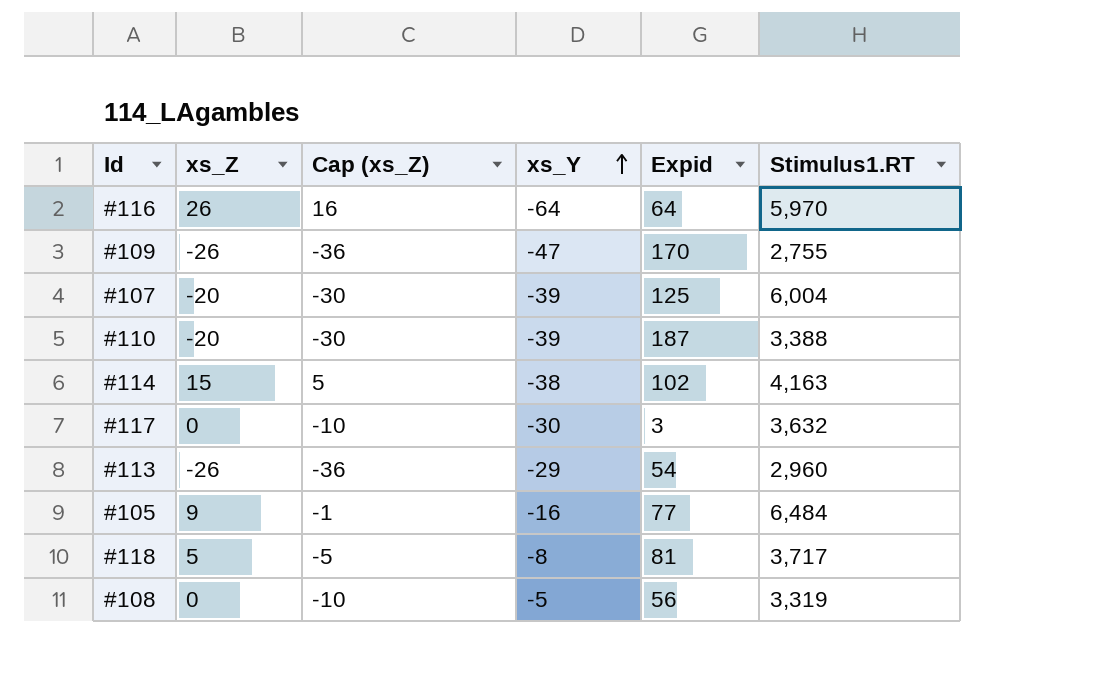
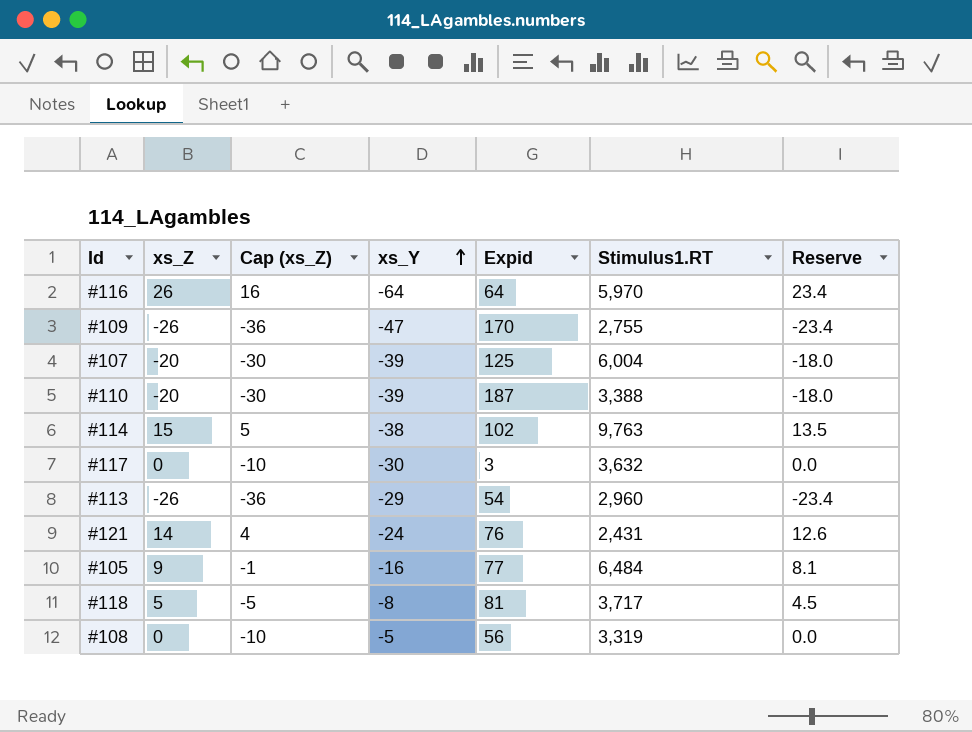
column Reserve | formula: none -> [xs_Z] * 0.9
#114 | Stimulus1.RT: 4,163 -> 9,763
row #121: none -> 14 | 4 | -24 | 76 | 2,431 | 12.6

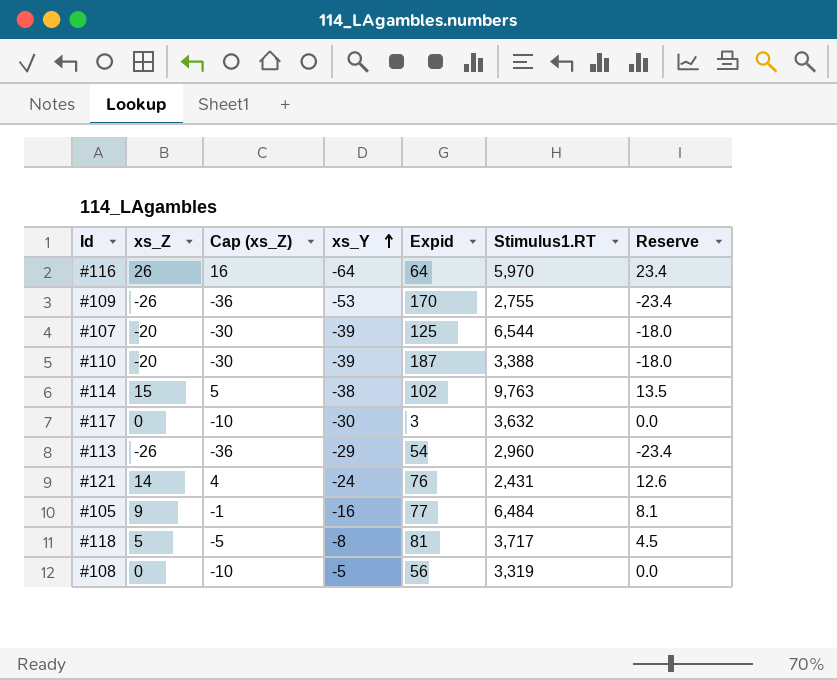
#109 | xs_Y: -47 -> -53
#107 | Stimulus1.RT: 6,004 -> 6,544

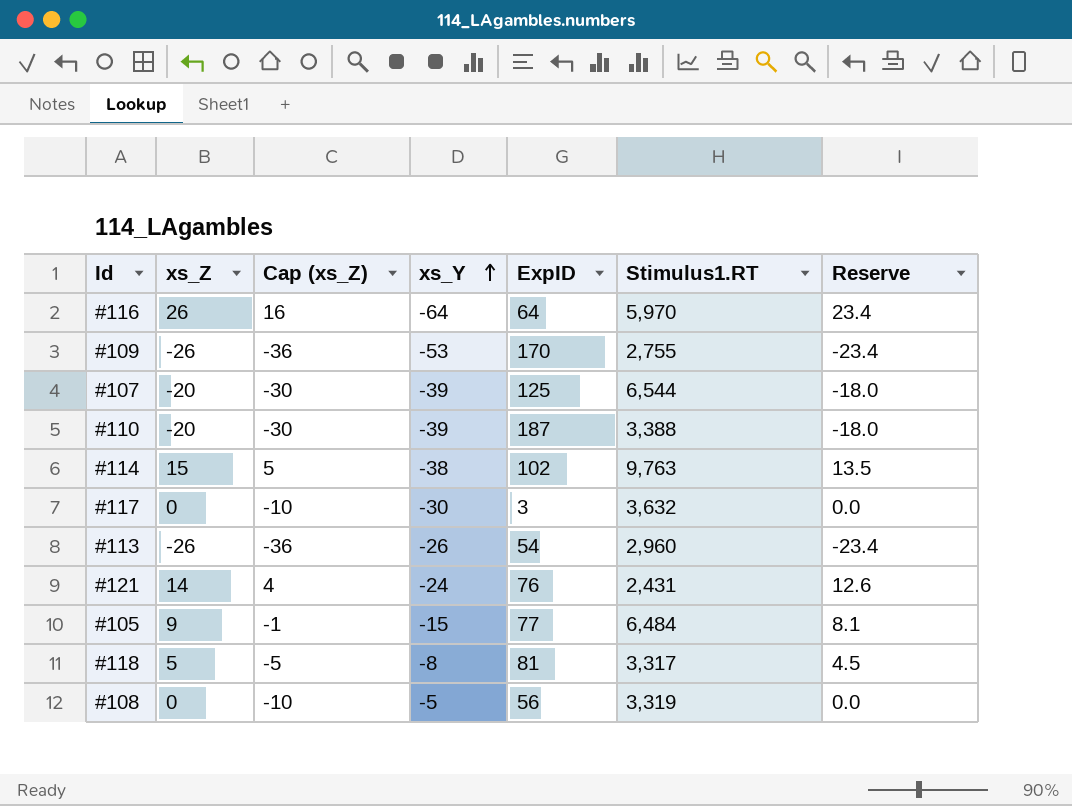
column name: Expid -> ExpID
#113 | xs_Y: -29 -> -26
#105 | xs_Y: -16 -> -15
#118 | Stimulus1.RT: 3,717 -> 3,317

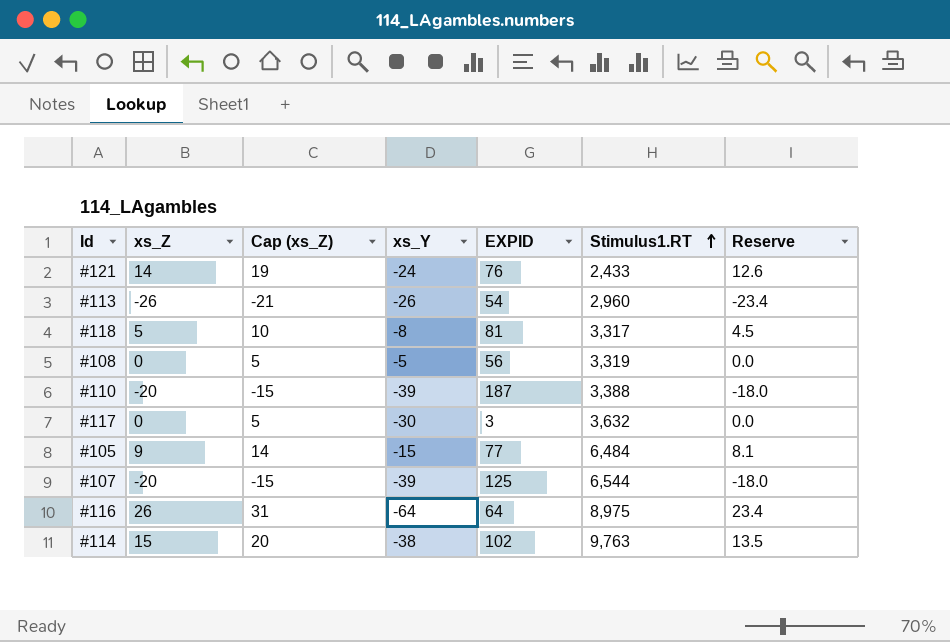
row order: xs_Y ascending -> Stimulus1.RT ascending
column Cap (xs_Z) | formula: [xs_Z] - 10 -> [xs_Z] + 5
column name: ExpID -> EXPID
row #109: -26 | -36 | -53 | 170 | 2,755 | -23.4 -> none
#121 | Stimulus1.RT: 2,431 -> 2,433
#116 | Stimulus1.RT: 5,970 -> 8,975

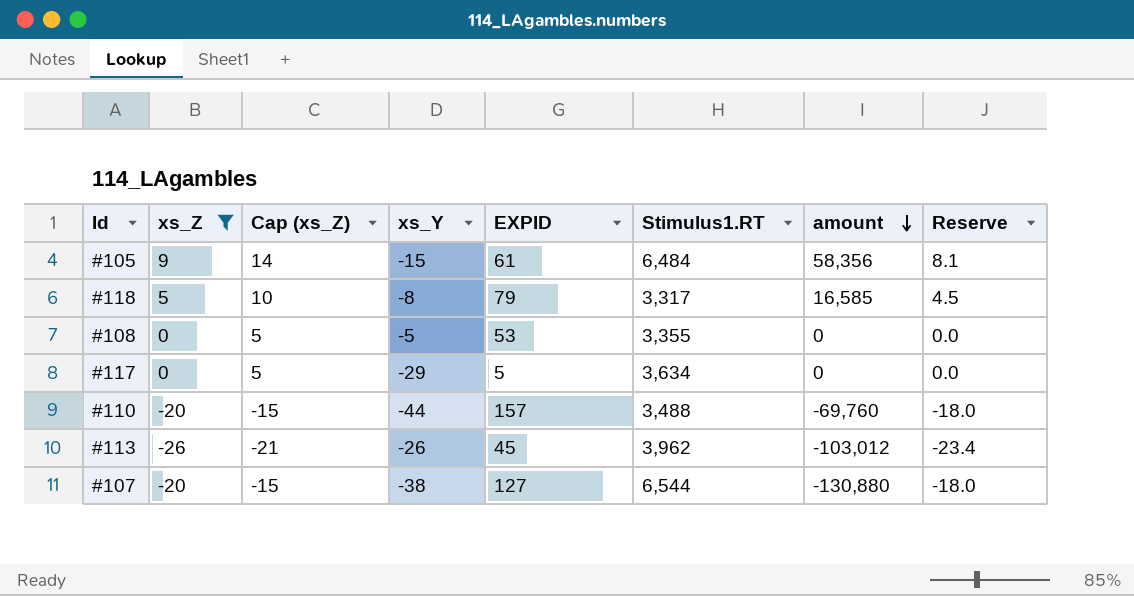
filter: none -> xs_Z <= 9
row order: Stimulus1.RT ascending -> amount descending
column amount | formula: none -> [xs_Z] * [Stimulus1.RT]
#105 | EXPID: 77 -> 61
#118 | EXPID: 81 -> 79
#108 | EXPID: 56 -> 53
#108 | Stimulus1.RT: 3,319 -> 3,355
#117 | xs_Y: -30 -> -29
#117 | EXPID: 3 -> 5
#117 | Stimulus1.RT: 3,632 -> 3,634
#110 | xs_Y: -39 -> -44
#110 | EXPID: 187 -> 157
#110 | Stimulus1.RT: 3,388 -> 3,488
#113 | EXPID: 54 -> 45
#113 | Stimulus1.RT: 2,960 -> 3,962
#107 | xs_Y: -39 -> -38
#107 | EXPID: 125 -> 127

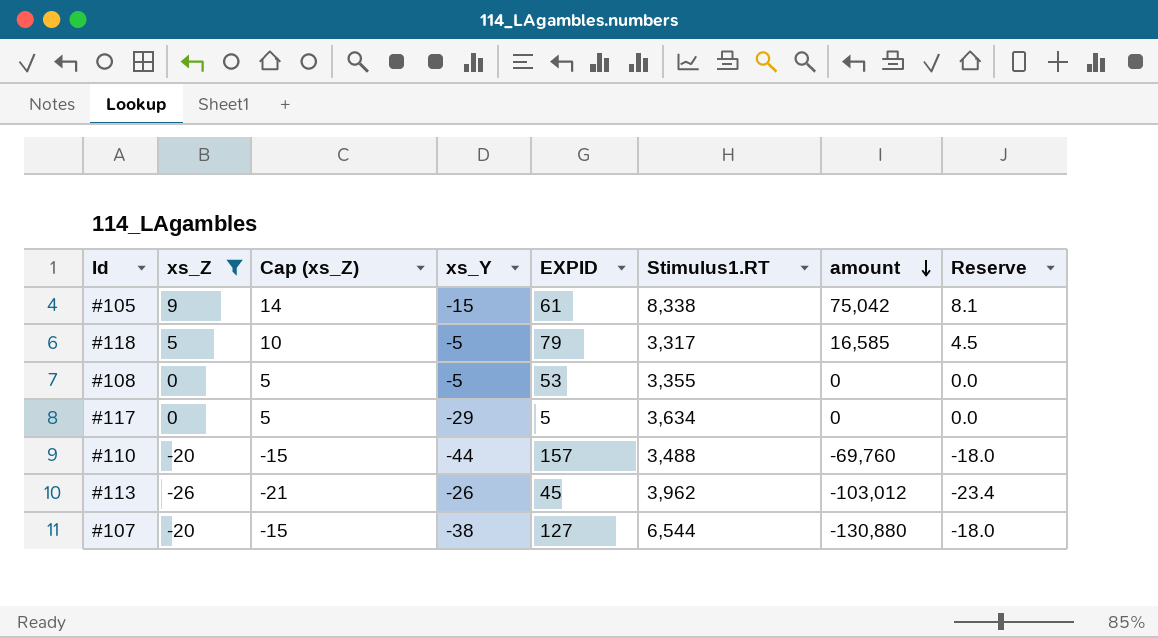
#105 | Stimulus1.RT: 6,484 -> 8,338
#105 | amount: 58,356 -> 75,042
#118 | xs_Y: -8 -> -5

